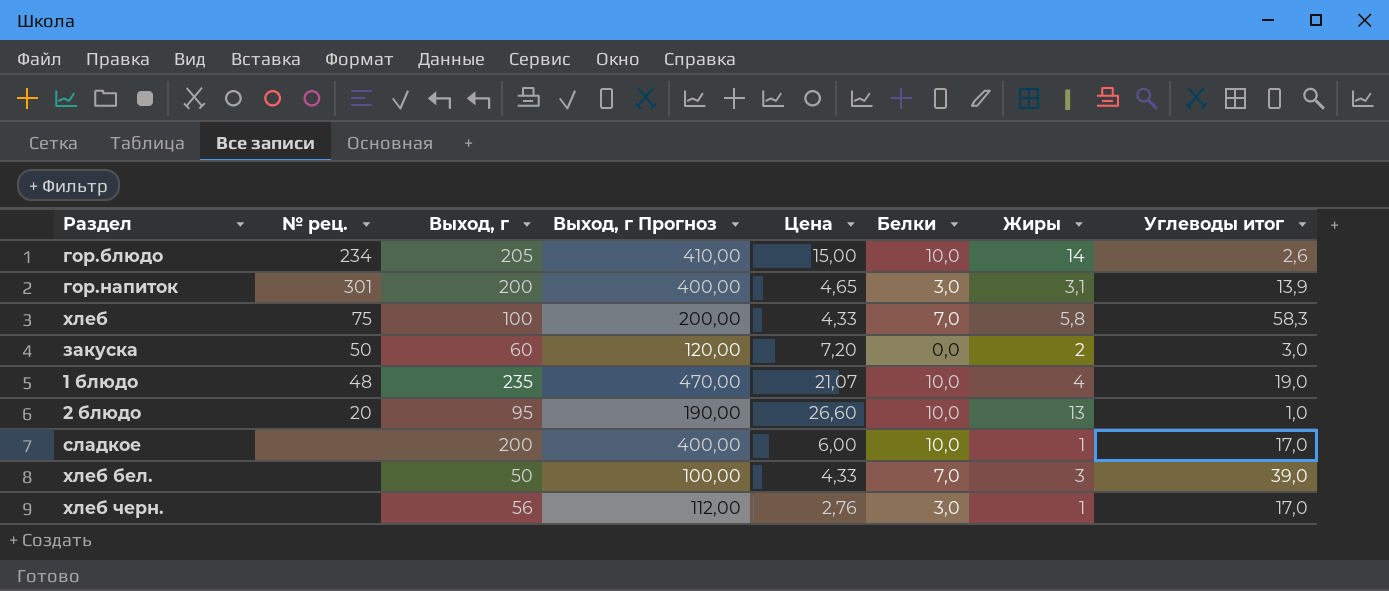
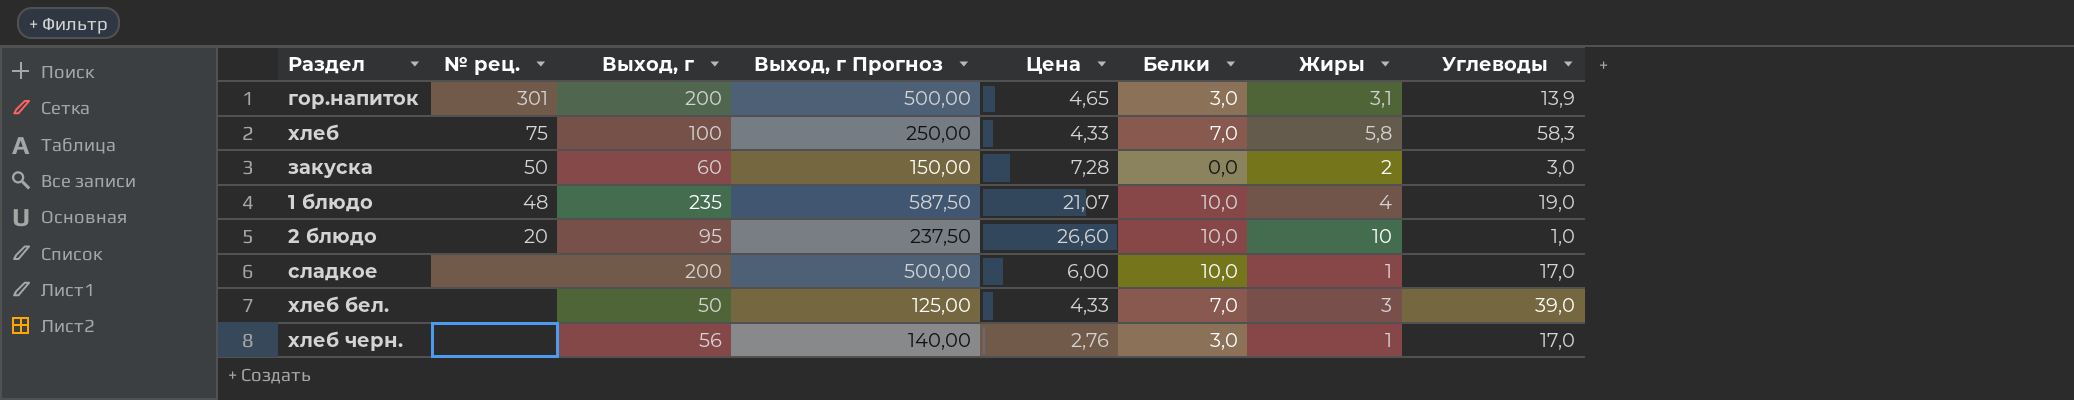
column Выход, г Прогноз | formula: [Выход, г] * 2 -> [Выход, г] * 2,5
column name: Углеводы итог -> Углеводы
row гор.блюдо: 234 | 205 | 410,00 | 15,00 | 10,0 | 14 | 2,6 -> none
закуска | Цена: 7,20 -> 7,28
2 блюдо | Жиры: 13 -> 10

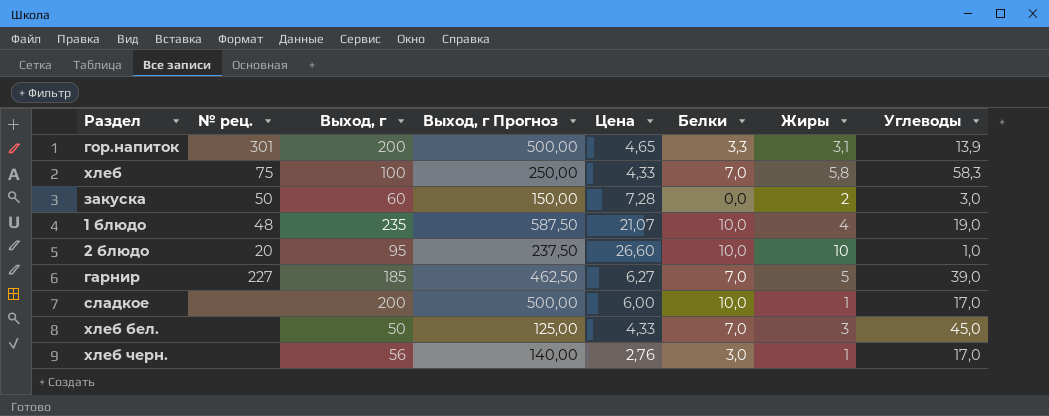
гор.напиток | Белки: 3,0 -> 3,3
row гарнир: none -> 227 | 185 | 462,50 | 6,27 | 7,0 | 5 | 39,0
хлеб бел. | Углеводы: 39,0 -> 45,0

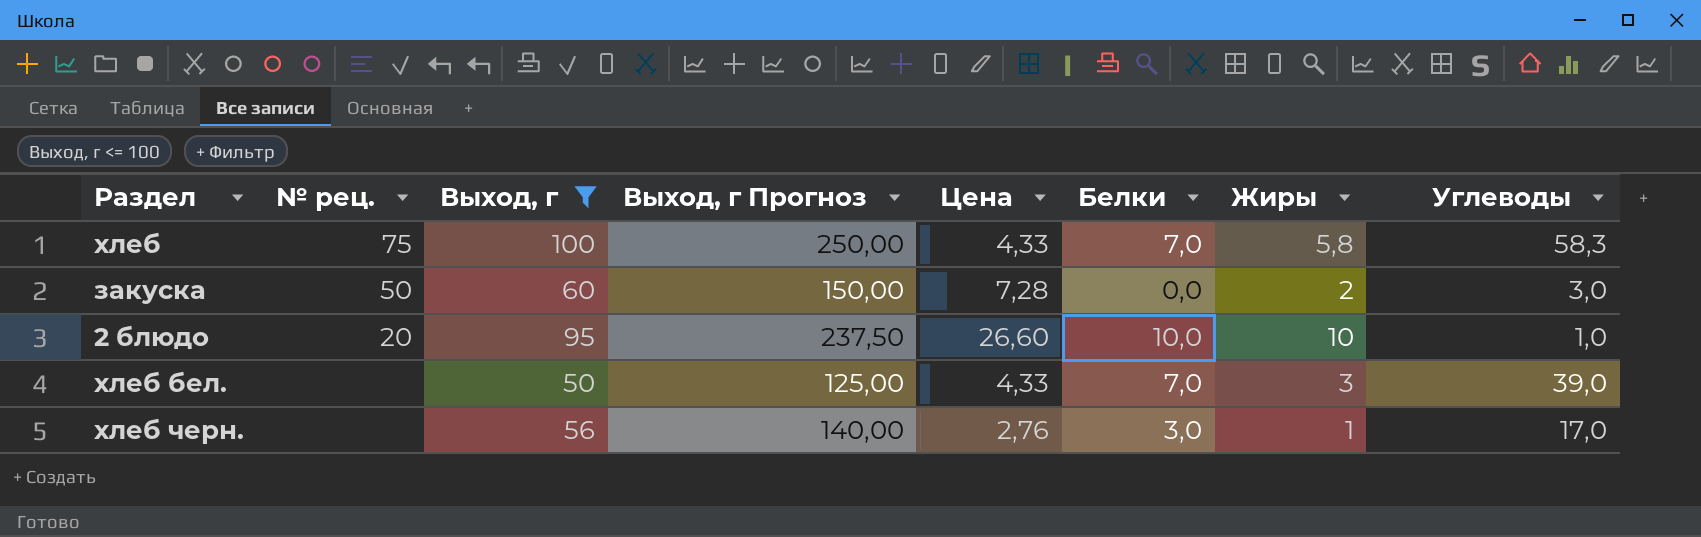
filter: none -> Выход, г <= 100
хлеб бел. | Углеводы: 45,0 -> 39,0

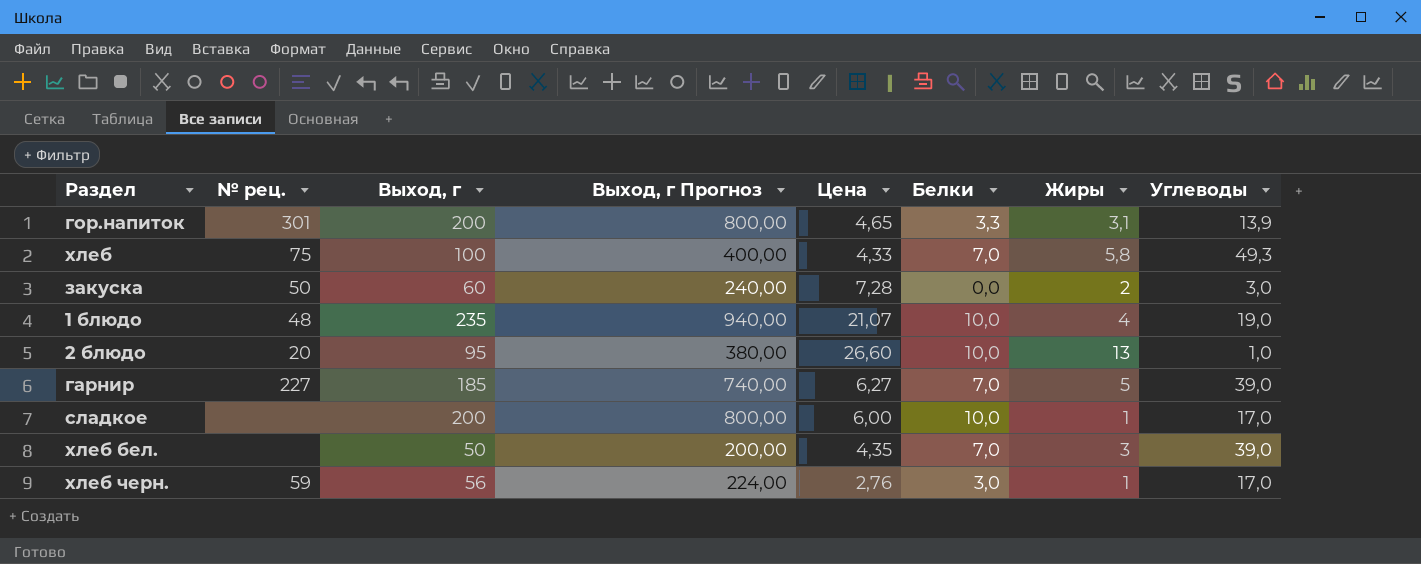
filter: Выход, г <= 100 -> none
column Выход, г Прогноз | formula: [Выход, г] * 2,5 -> [Выход, г] * 4
хлеб | Углеводы: 58,3 -> 49,3
2 блюдо | Жиры: 10 -> 13
хлеб бел. | Цена: 4,33 -> 4,35
хлеб черн. | № рец.: none -> 59

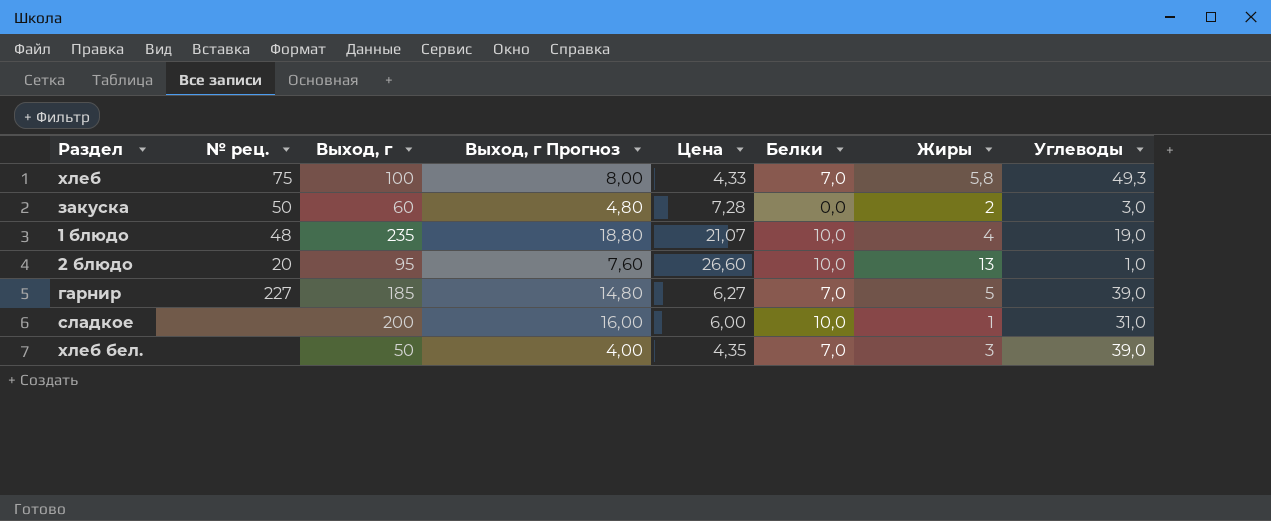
column Выход, г Прогноз | formula: [Выход, г] * 4 -> [Выход, г] * 0,08
row гор.напиток: 301 | 200 | 800,00 | 4,65 | 3,3 | 3,1 | 13,9 -> none
row хлеб черн.: 59 | 56 | 224,00 | 2,76 | 3,0 | 1 | 17,0 -> none
сладкое | Углеводы: 17,0 -> 31,0

